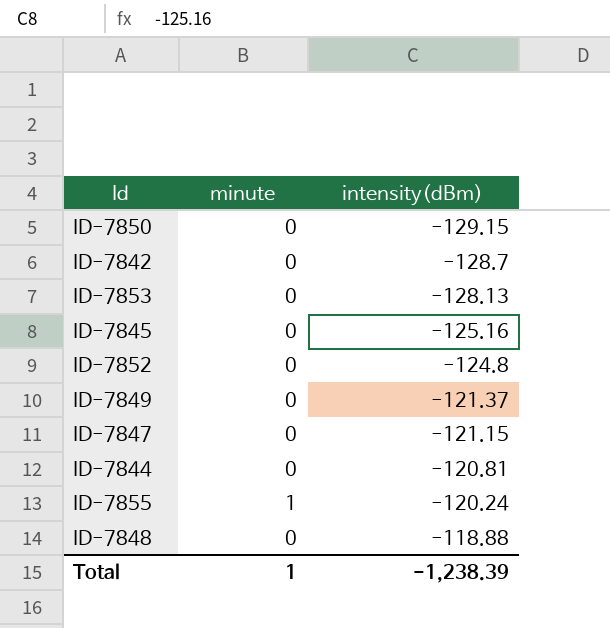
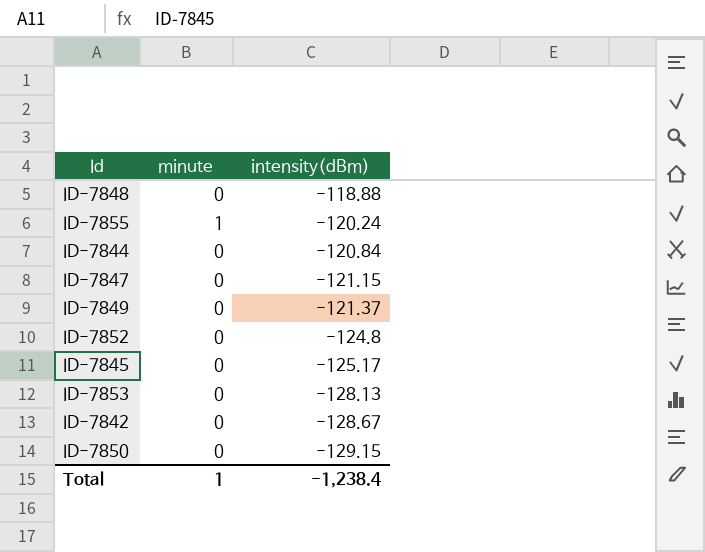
row order: intensity(dBm) ascending -> intensity(dBm) descending
ID-7844 | intensity(dBm): -120.81 -> -120.84
ID-7845 | intensity(dBm): -125.16 -> -125.17
ID-7842 | intensity(dBm): -128.7 -> -128.67
Total | intensity(dBm): -1,238.39 -> -1,238.4

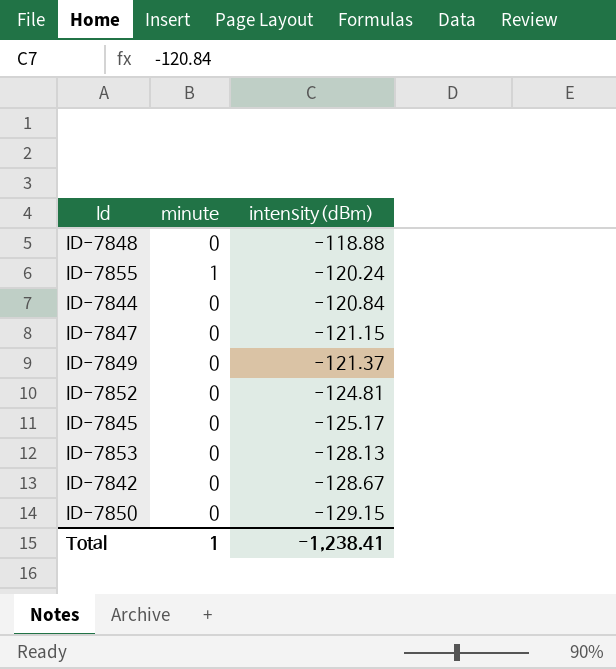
ID-7852 | intensity(dBm): -124.8 -> -124.81
Total | intensity(dBm): -1,238.4 -> -1,238.41

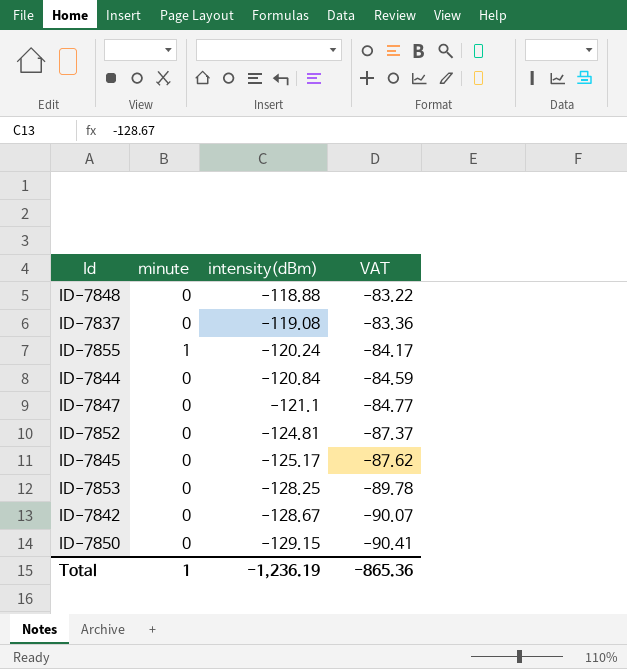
column VAT | formula: none -> [intensity(dBm)] * 0.7
row ID-7849: 0 | -121.37 -> none
row ID-7837: none -> 0 | -119.08 | -83.36
ID-7847 | intensity(dBm): -121.15 -> -121.1
ID-7853 | intensity(dBm): -128.13 -> -128.25
Total | intensity(dBm): -1,238.41 -> -1,236.19

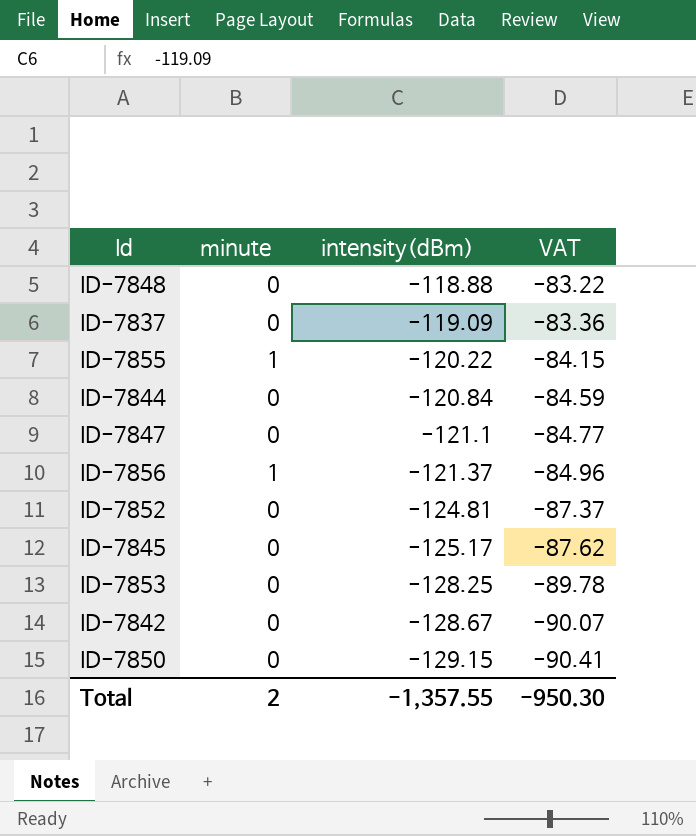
ID-7837 | intensity(dBm): -119.08 -> -119.09
ID-7855 | intensity(dBm): -120.24 -> -120.22
ID-7855 | VAT: -84.17 -> -84.15
row ID-7856: none -> 1 | -121.37 | -84.96
Total | minute: 1 -> 2
Total | intensity(dBm): -1,236.19 -> -1,357.55
Total | VAT: -865.36 -> -950.30

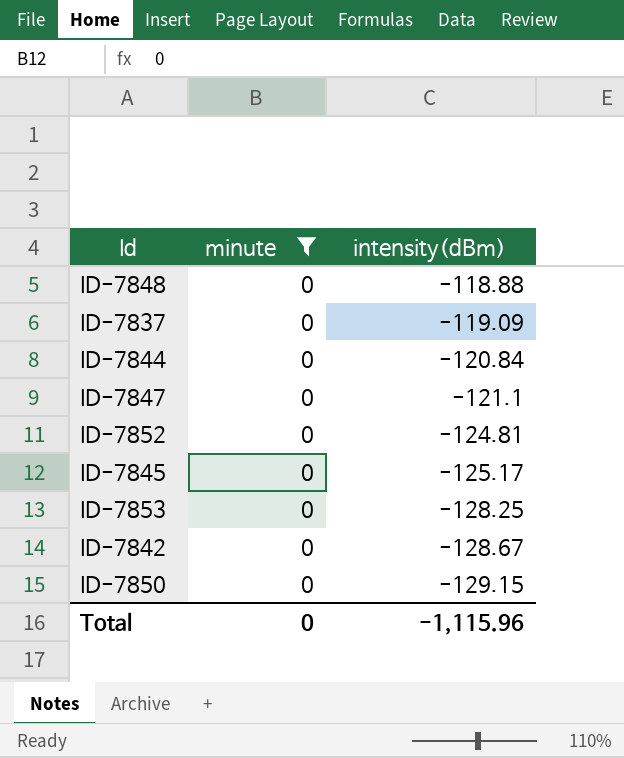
filter: none -> minute = 0
column VAT | formula: [intensity(dBm)] * 0.7 -> none
Total | minute: 2 -> 0
Total | intensity(dBm): -1,357.55 -> -1,115.96

